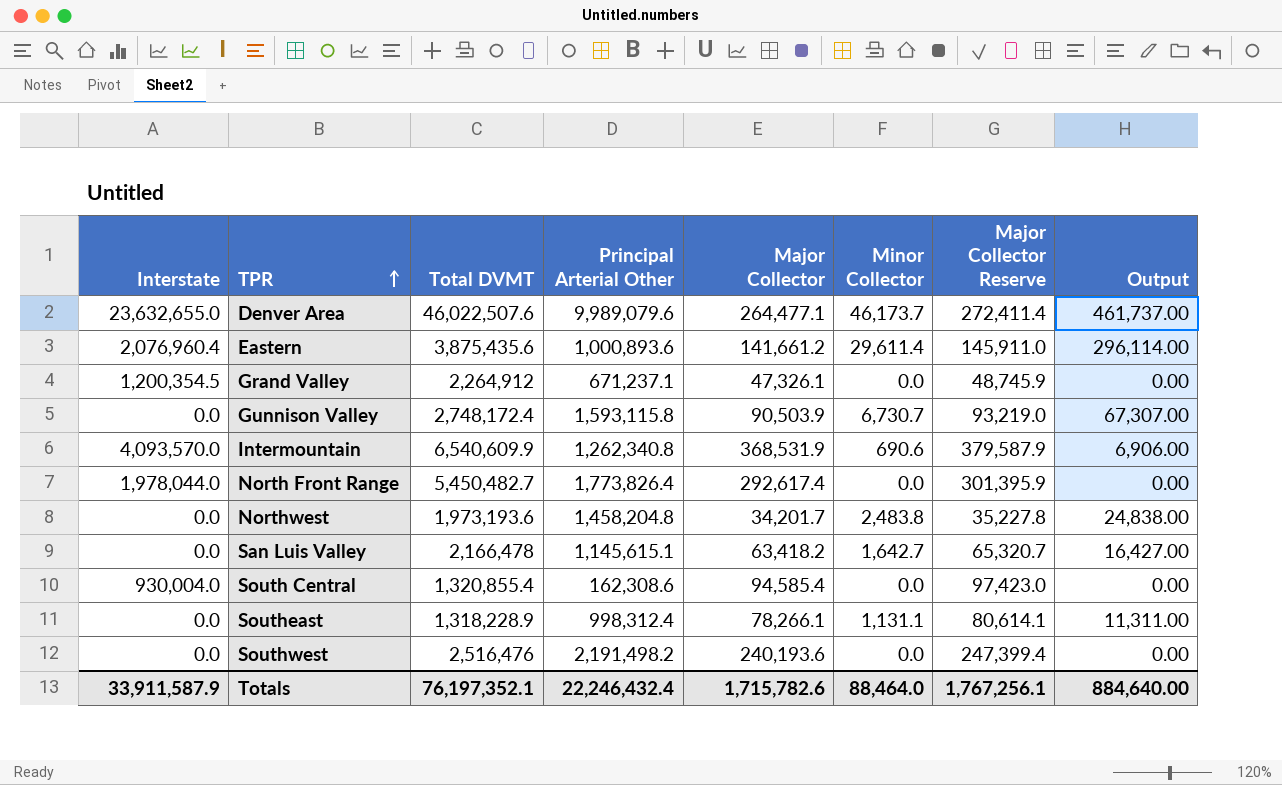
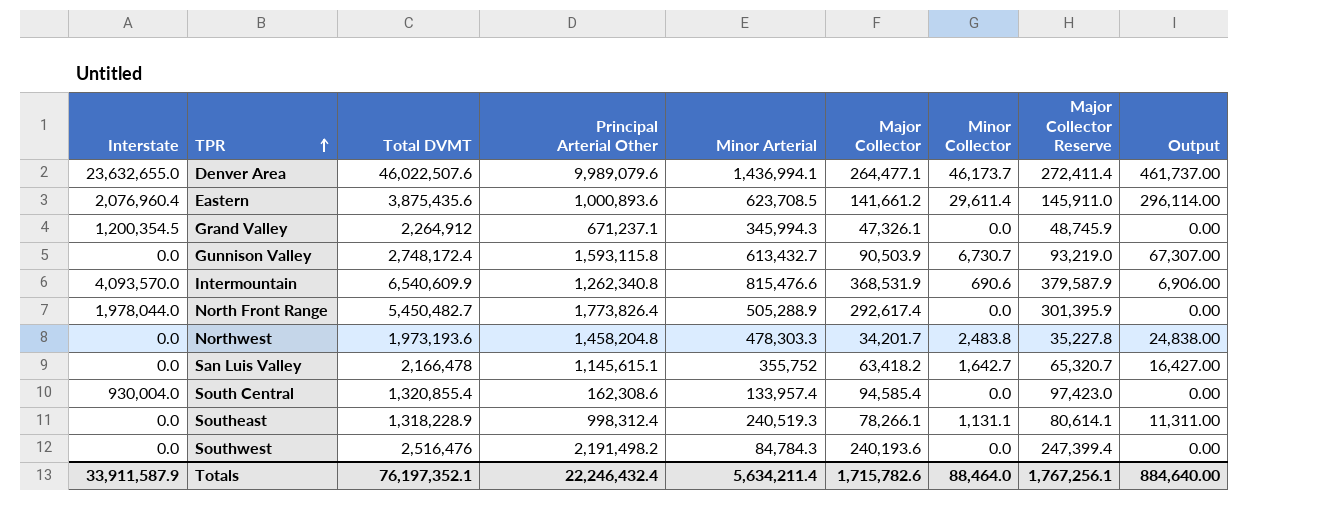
column Minor Arterial | position: none -> 5

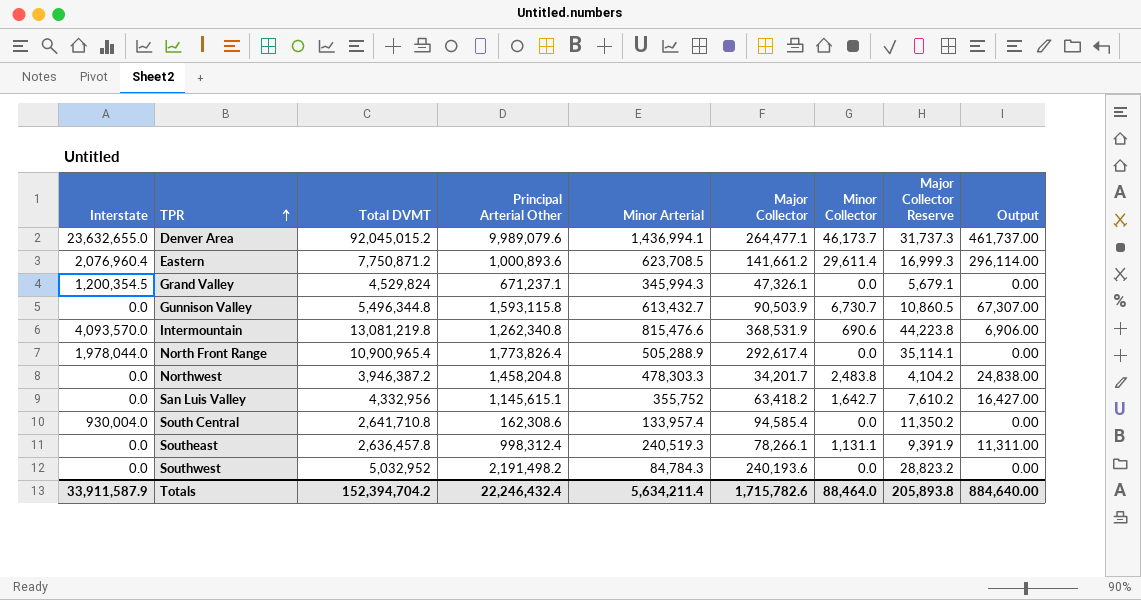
column Major Collector Reserve | formula: [Major Collector] * 1.03 -> [Major Collector] * 0.12
Denver Area | Total DVMT: 46,022,507.6 -> 92,045,015.2
Eastern | Total DVMT: 3,875,435.6 -> 7,750,871.2
Grand Valley | Total DVMT: 2,264,912 -> 4,529,824
Gunnison Valley | Total DVMT: 2,748,172.4 -> 5,496,344.8
Intermountain | Total DVMT: 6,540,609.9 -> 13,081,219.8
North Front Range | Total DVMT: 5,450,482.7 -> 10,900,965.4
Northwest | Total DVMT: 1,973,193.6 -> 3,946,387.2
San Luis Valley | Total DVMT: 2,166,478 -> 4,332,956
South Central | Total DVMT: 1,320,855.4 -> 2,641,710.8
Southeast | Total DVMT: 1,318,228.9 -> 2,636,457.8
Southwest | Total DVMT: 2,516,476 -> 5,032,952
Totals | Total DVMT: 76,197,352.1 -> 152,394,704.2
Totals | Major Collector Reserve: 1,767,256.1 -> 205,893.8

